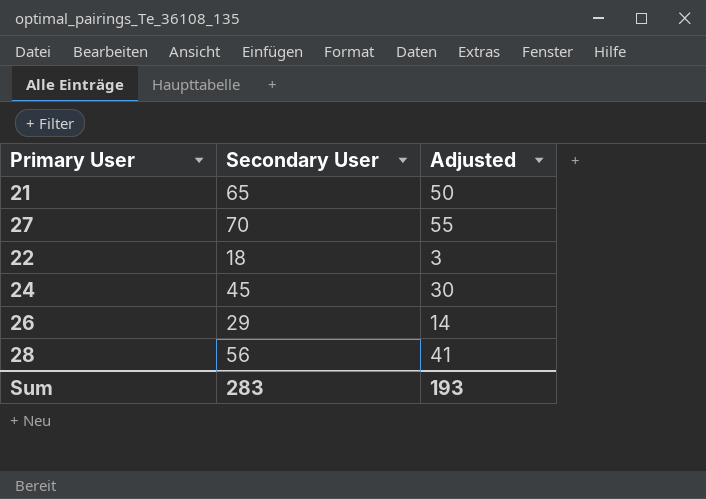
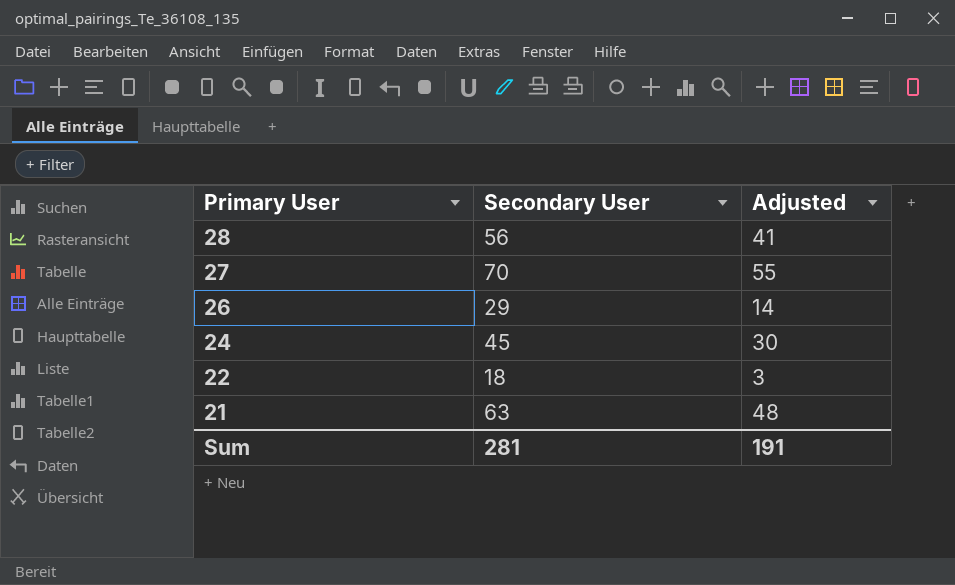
row order: none -> Primary User descending
21 | Secondary User: 65 -> 63
21 | Adjusted: 50 -> 48
Sum | Secondary User: 283 -> 281
Sum | Adjusted: 193 -> 191

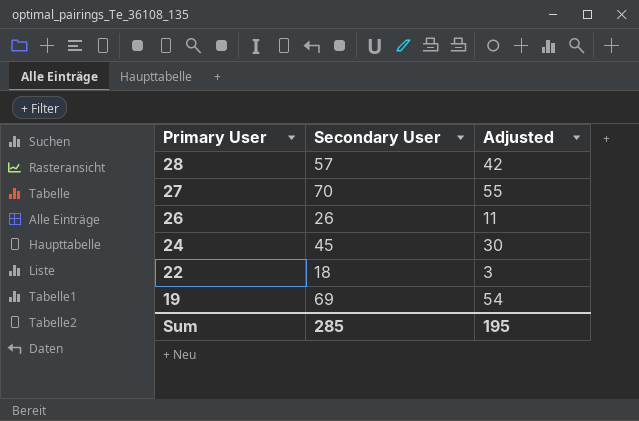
row 21: 63 | 48 -> none
28 | Secondary User: 56 -> 57
28 | Adjusted: 41 -> 42
26 | Secondary User: 29 -> 26
26 | Adjusted: 14 -> 11
row 19: none -> 69 | 54
Sum | Secondary User: 281 -> 285
Sum | Adjusted: 191 -> 195

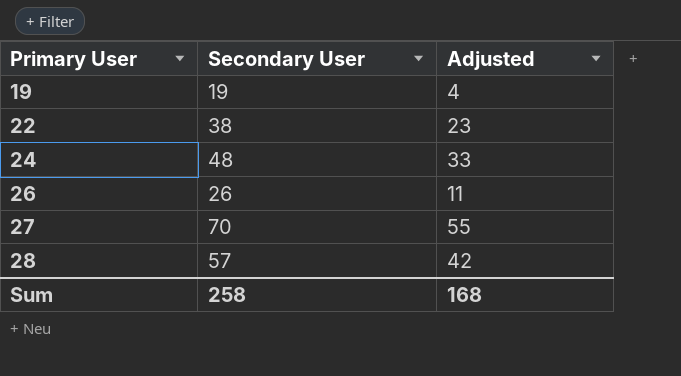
row order: Primary User descending -> Primary User ascending
19 | Secondary User: 69 -> 19
19 | Adjusted: 54 -> 4
22 | Secondary User: 18 -> 38
22 | Adjusted: 3 -> 23
24 | Secondary User: 45 -> 48
24 | Adjusted: 30 -> 33
Sum | Secondary User: 285 -> 258
Sum | Adjusted: 195 -> 168

